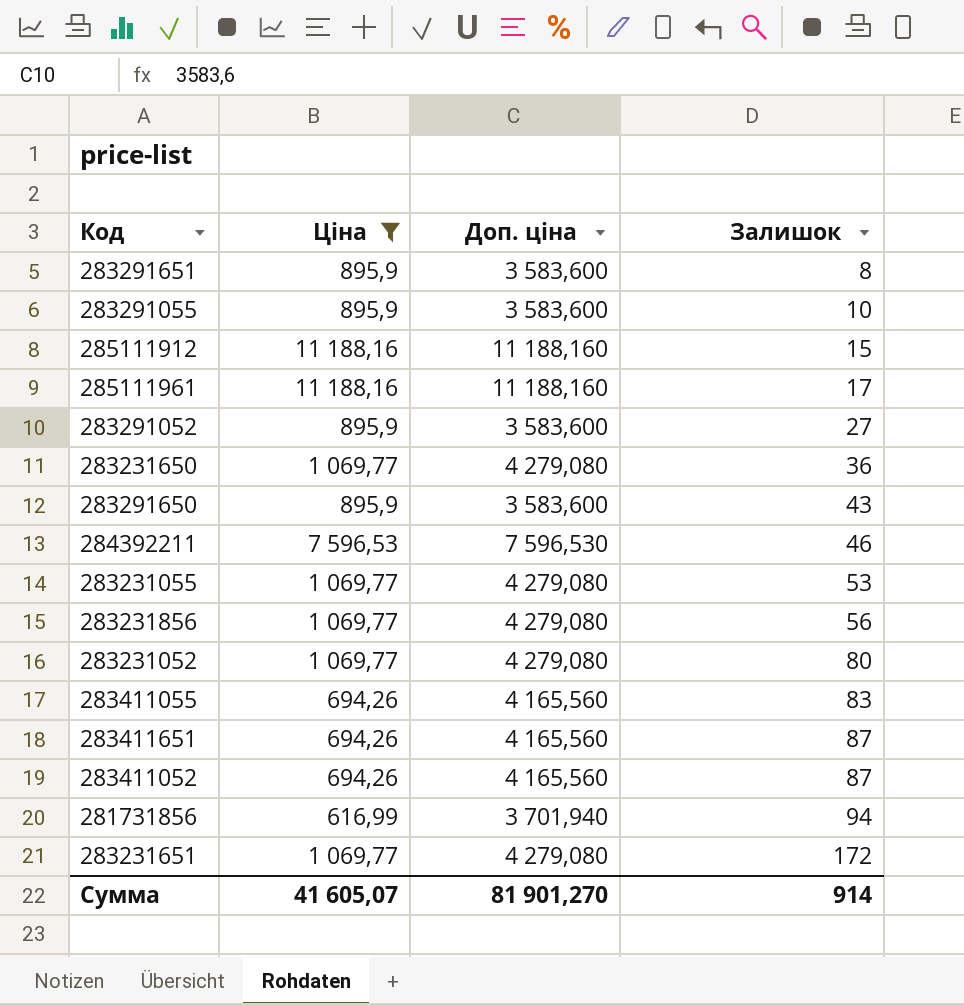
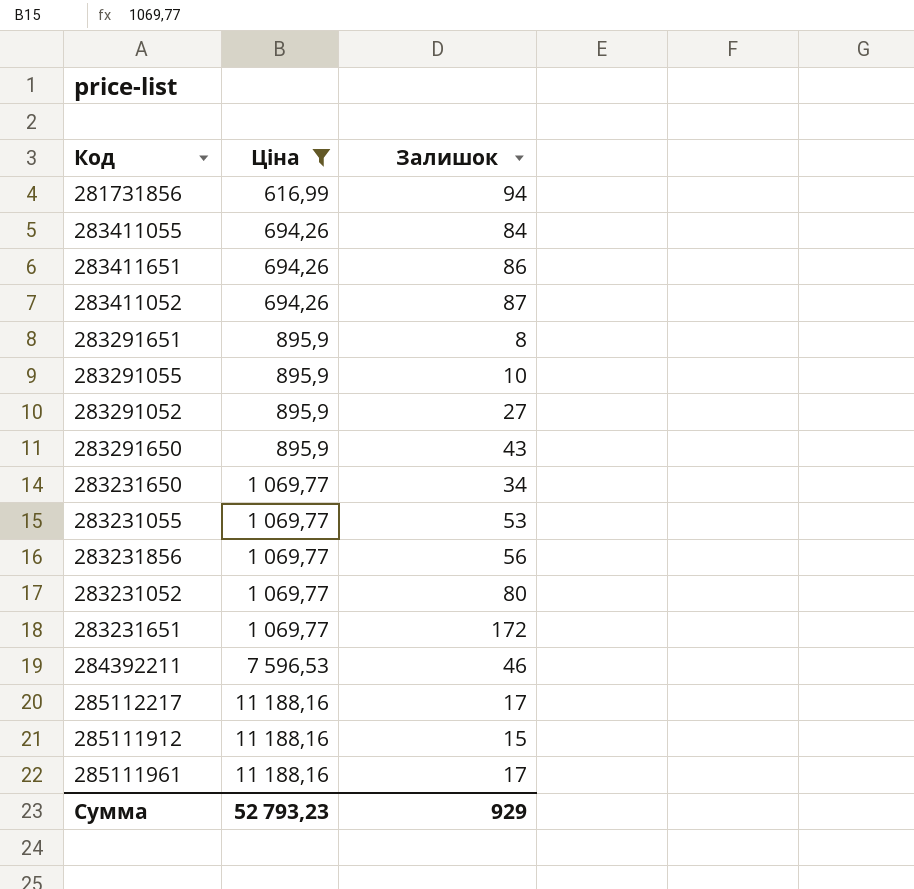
row order: Залишок ascending -> Ціна ascending
column Доп. ціна | position: 3 -> none
283411055 | Залишок: 83 -> 84
283411651 | Залишок: 87 -> 86
283231650 | Залишок: 36 -> 34
row 285112217: none -> 11 188,16 | 17
Сумма | Ціна: 41 605,07 -> 52 793,23
Сумма | Залишок: 914 -> 929

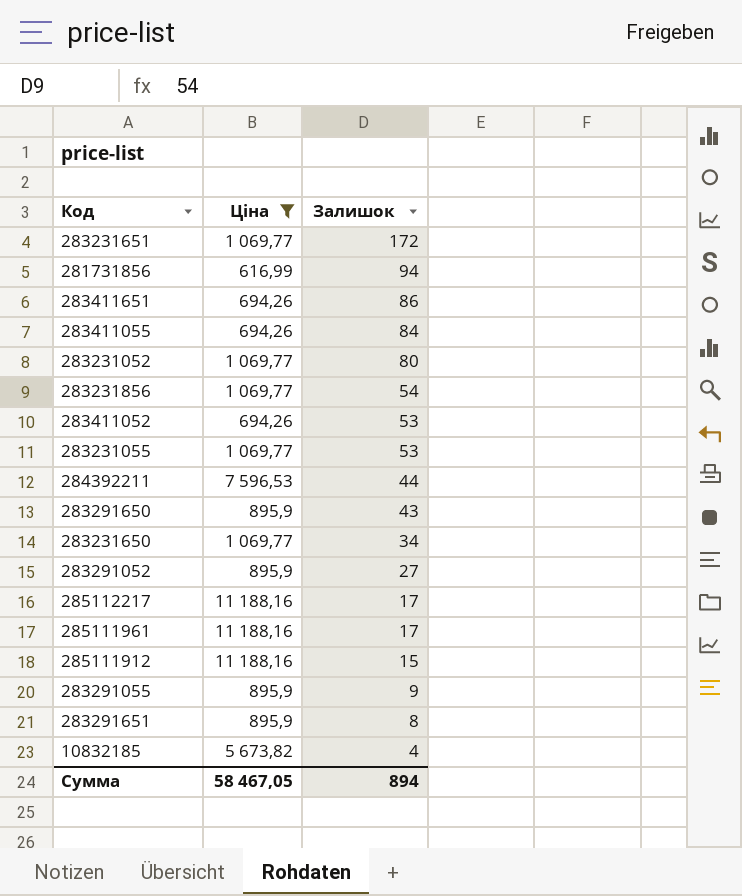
row order: Ціна ascending -> Залишок descending
283231856 | Залишок: 56 -> 54
283411052 | Залишок: 87 -> 53
284392211 | Залишок: 46 -> 44
283291055 | Залишок: 10 -> 9
row 10832185: none -> 5 673,82 | 4
Сумма | Ціна: 52 793,23 -> 58 467,05
Сумма | Залишок: 929 -> 894

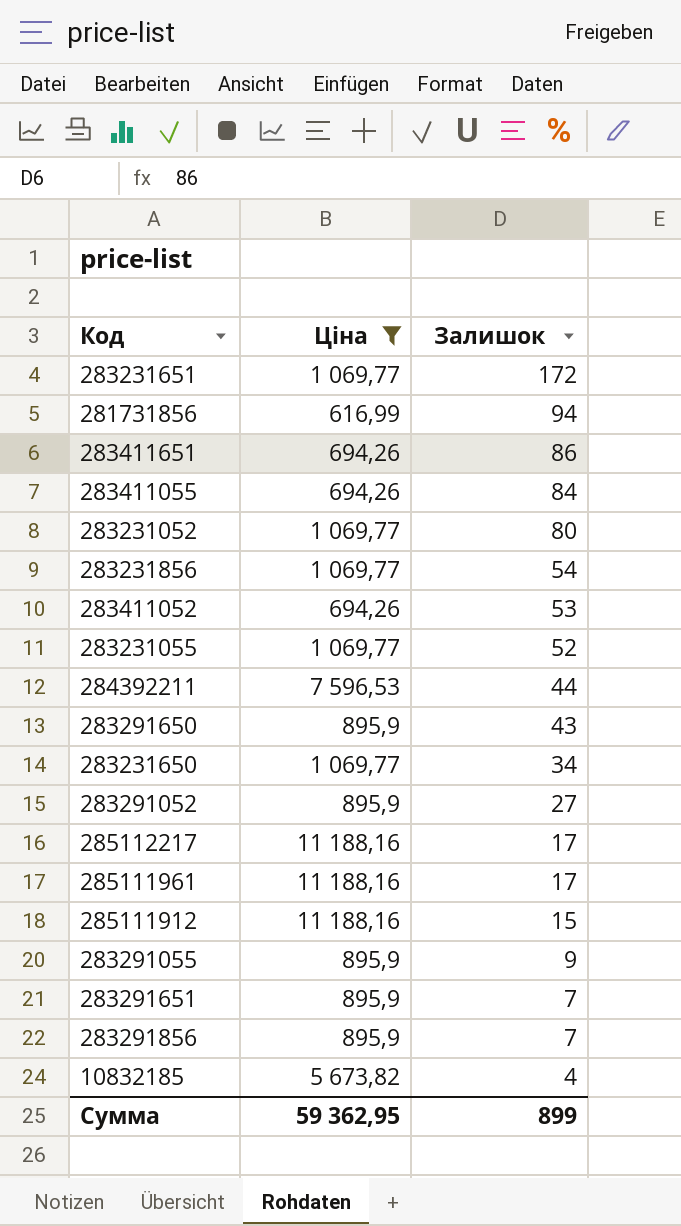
283231055 | Залишок: 53 -> 52
283291651 | Залишок: 8 -> 7
row 283291856: none -> 895,9 | 7
Сумма | Ціна: 58 467,05 -> 59 362,95
Сумма | Залишок: 894 -> 899

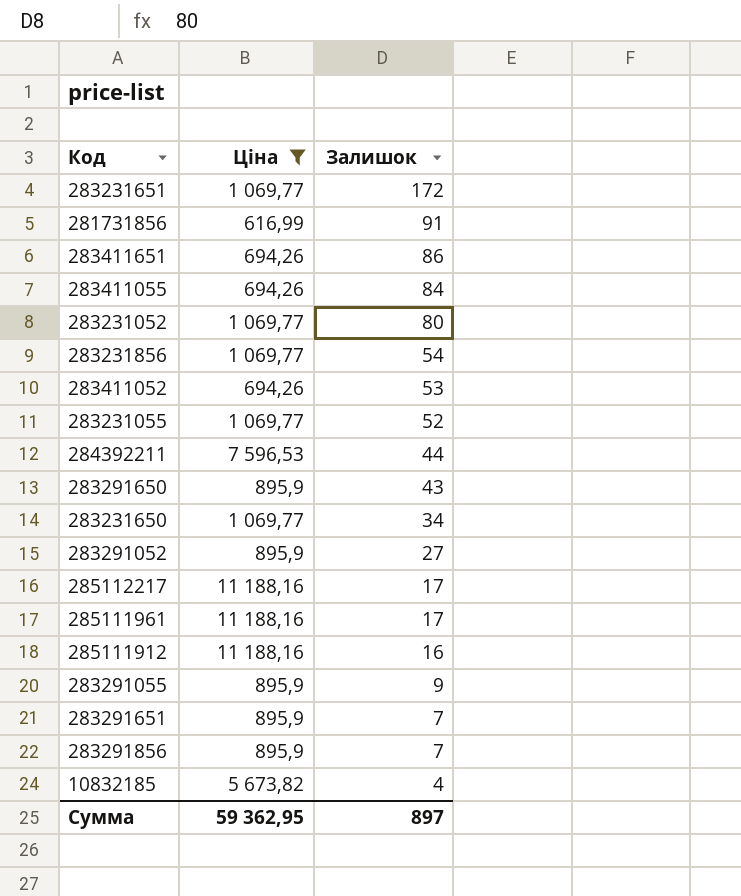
281731856 | Залишок: 94 -> 91
285111912 | Залишок: 15 -> 16
Сумма | Залишок: 899 -> 897

